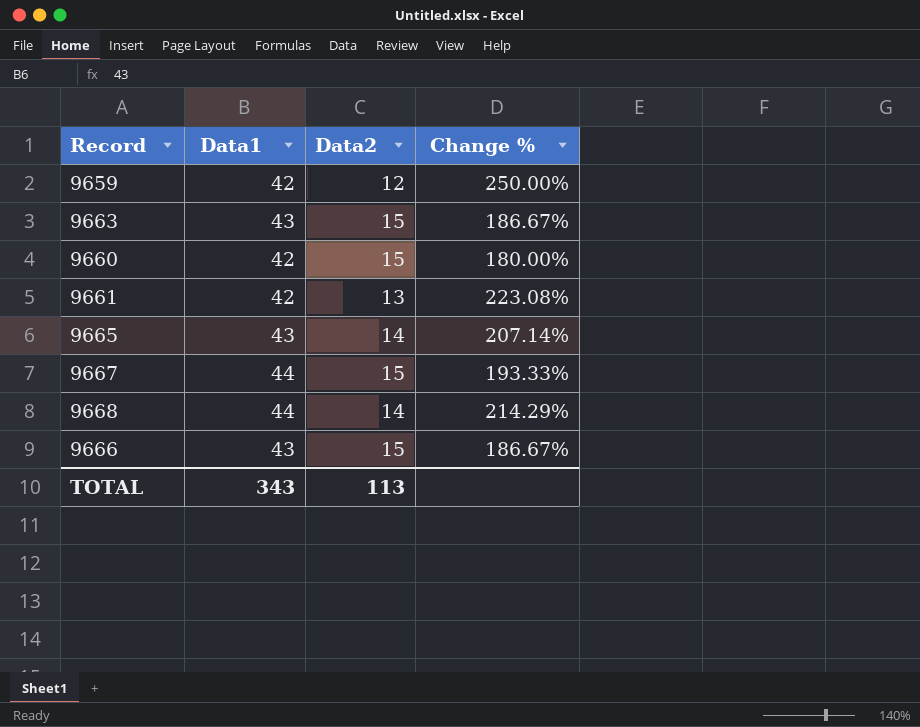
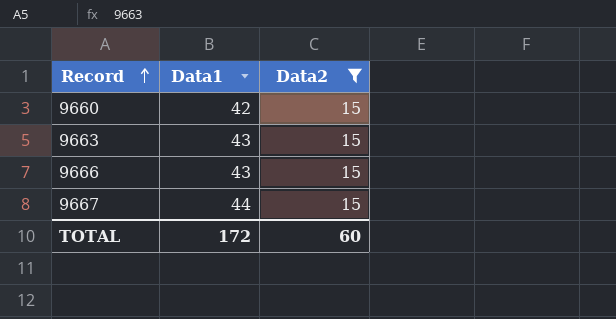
filter: none -> Data2 = 15
row order: none -> Record ascending
column Change % | formula: ([Data1] - [Data2]) / [Data2] -> none
TOTAL | Data1: 343 -> 172
TOTAL | Data2: 113 -> 60

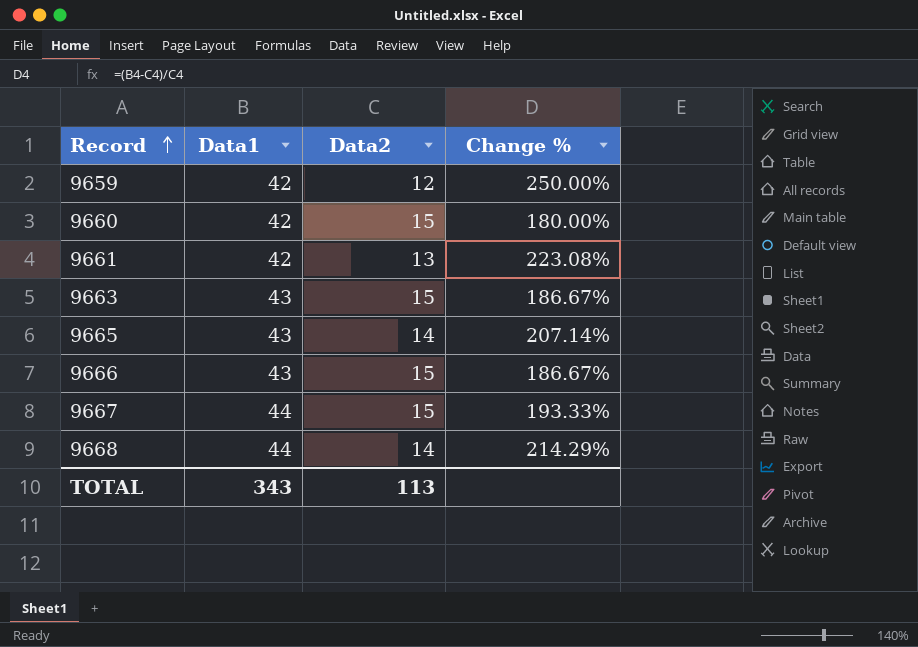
filter: Data2 = 15 -> none
column Change % | formula: none -> ([Data1] - [Data2]) / [Data2]
TOTAL | Data1: 172 -> 343
TOTAL | Data2: 60 -> 113

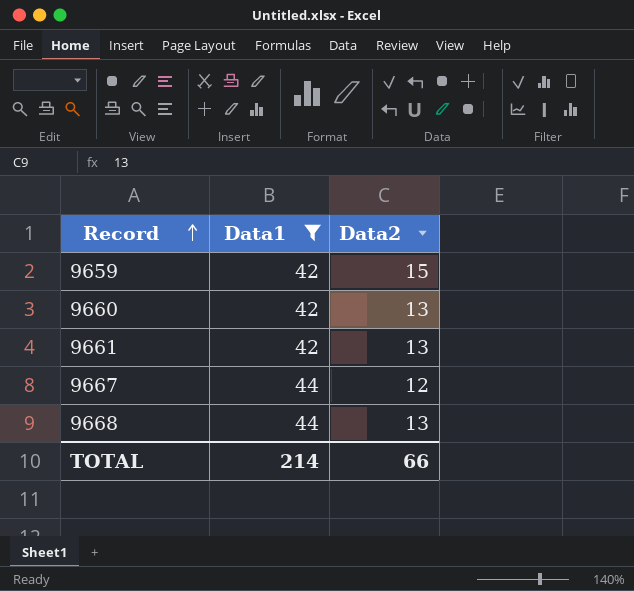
filter: none -> Data1 != 43
column Change % | formula: ([Data1] - [Data2]) / [Data2] -> none
9659 | Data2: 12 -> 15
9660 | Data2: 15 -> 13
9667 | Data2: 15 -> 12
9668 | Data2: 14 -> 13
TOTAL | Data1: 343 -> 214
TOTAL | Data2: 113 -> 66

